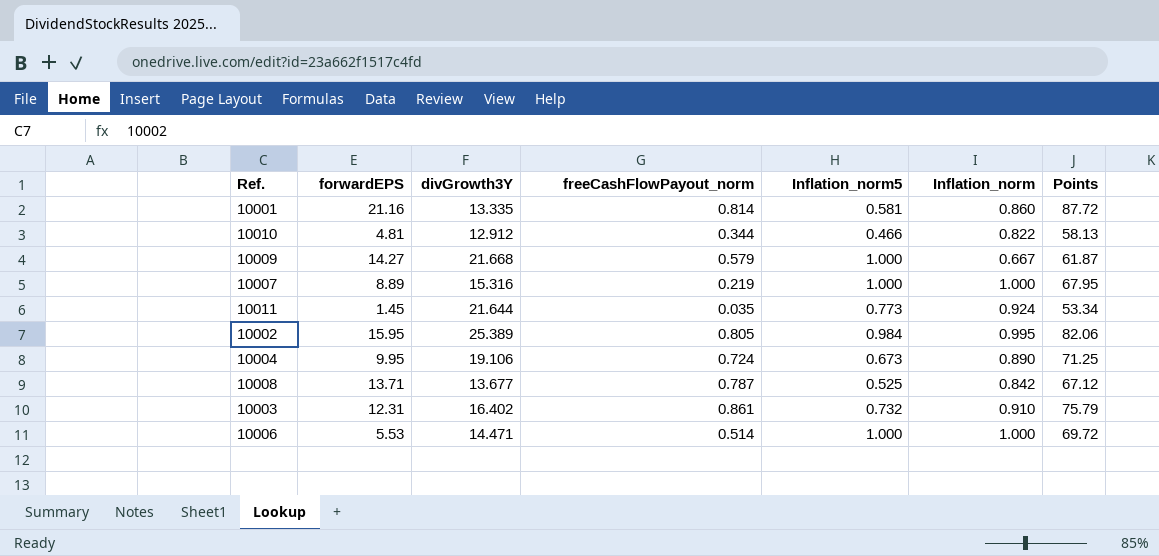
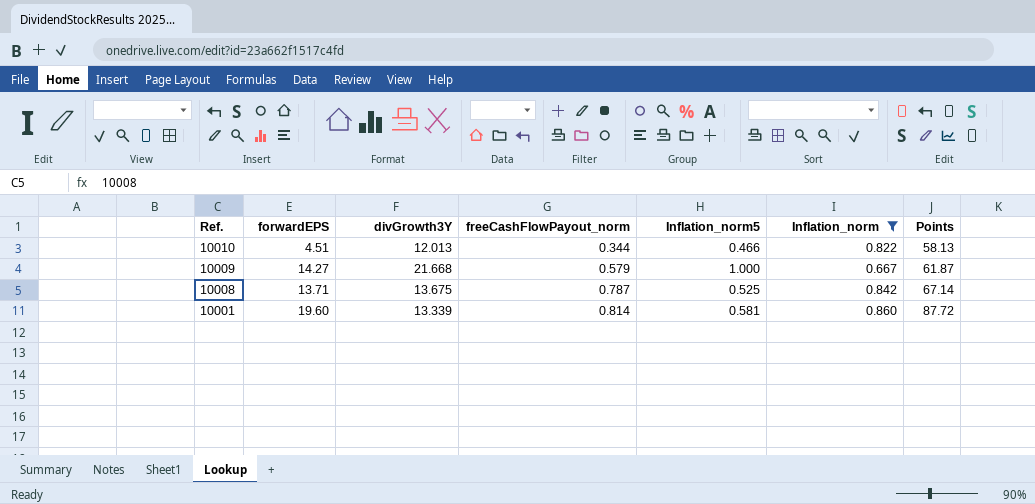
filter: none -> Inflation_norm <= 0.860
row order: none -> Ref. descending
10010 | forwardEPS: 4.81 -> 4.51
10010 | divGrowth3Y: 12.912 -> 12.013
10008 | divGrowth3Y: 13.677 -> 13.675
10008 | Points: 67.12 -> 67.14
10001 | forwardEPS: 21.16 -> 19.60
10001 | divGrowth3Y: 13.335 -> 13.339

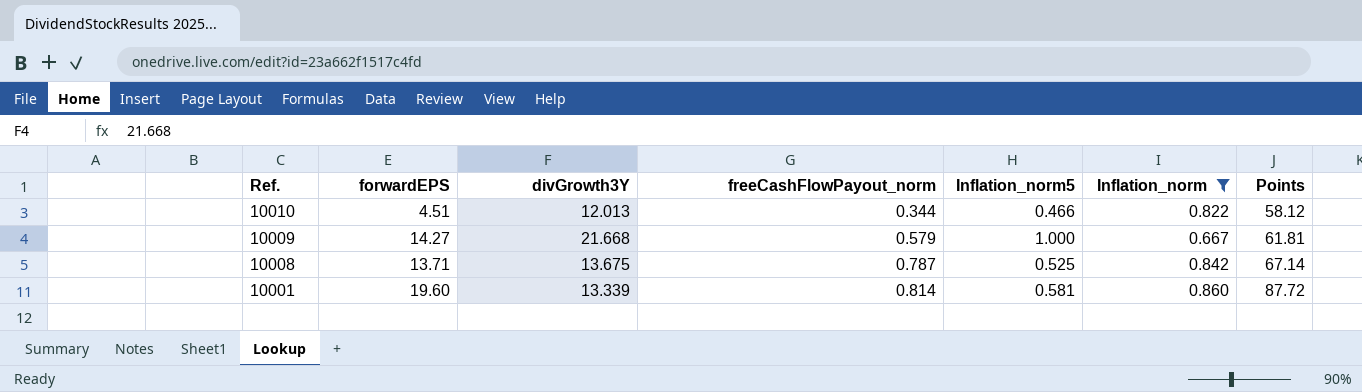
10010 | Points: 58.13 -> 58.12
10009 | Points: 61.87 -> 61.81

